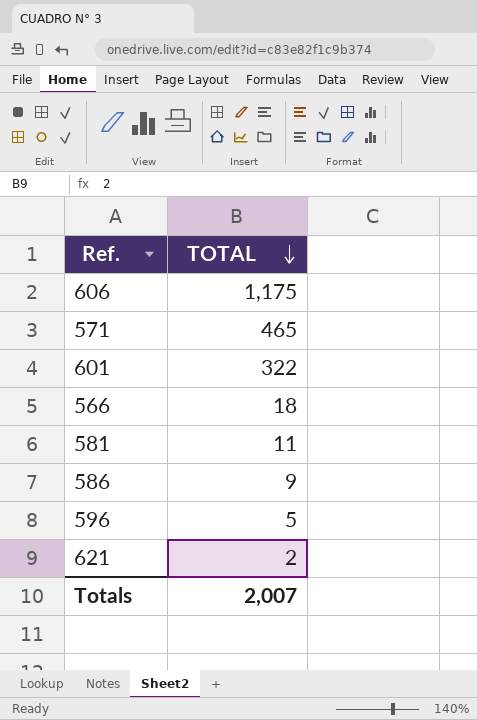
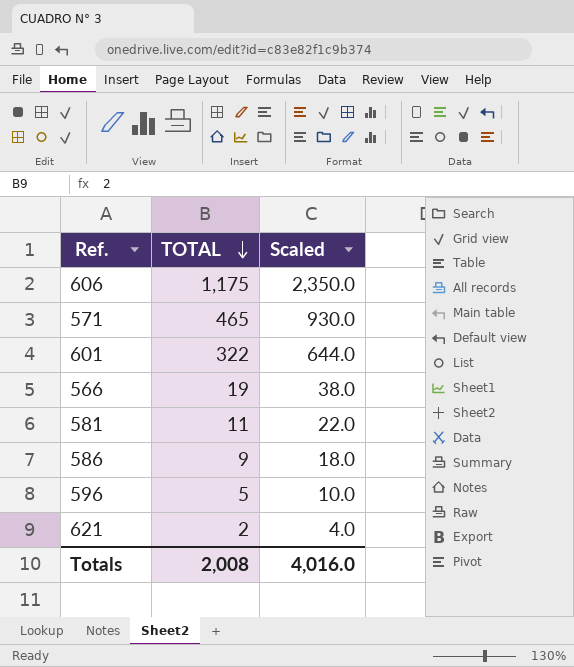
column Scaled | formula: none -> [TOTAL] * 2
566 | TOTAL: 18 -> 19
Totals | TOTAL: 2,007 -> 2,008

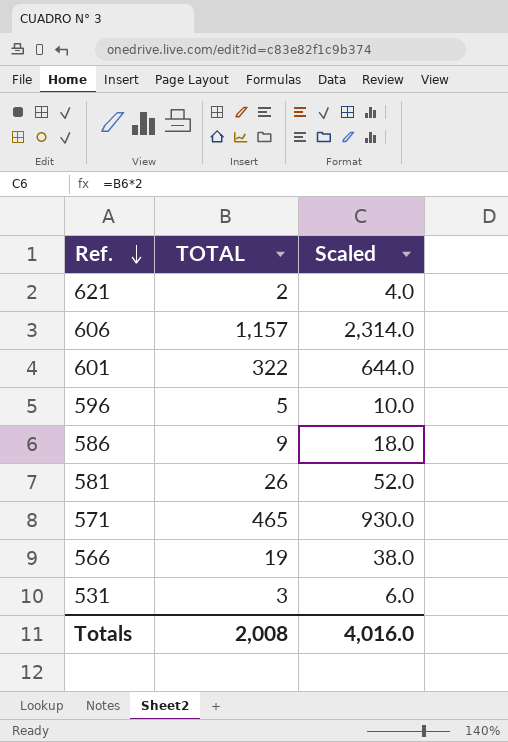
row order: TOTAL descending -> Ref. descending
606 | TOTAL: 1,175 -> 1,157
606 | Scaled: 2,350.0 -> 2,314.0
581 | TOTAL: 11 -> 26
581 | Scaled: 22.0 -> 52.0
row 531: none -> 3 | 6.0

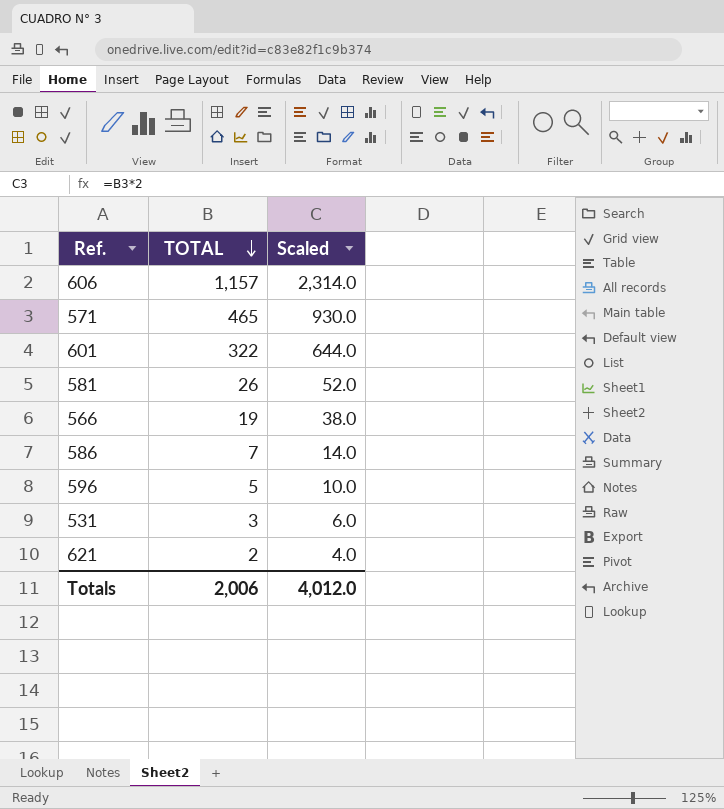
row order: Ref. descending -> TOTAL descending
586 | TOTAL: 9 -> 7
586 | Scaled: 18.0 -> 14.0
Totals | TOTAL: 2,008 -> 2,006
Totals | Scaled: 4,016.0 -> 4,012.0

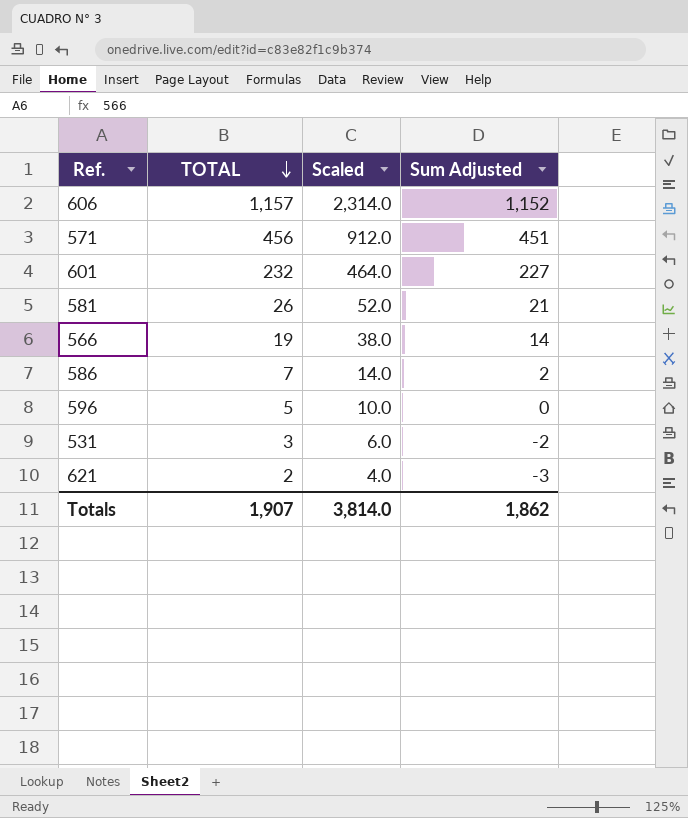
column Sum Adjusted | formula: none -> [TOTAL] - 5
571 | TOTAL: 465 -> 456
571 | Scaled: 930.0 -> 912.0
601 | TOTAL: 322 -> 232
601 | Scaled: 644.0 -> 464.0
Totals | TOTAL: 2,006 -> 1,907
Totals | Scaled: 4,012.0 -> 3,814.0

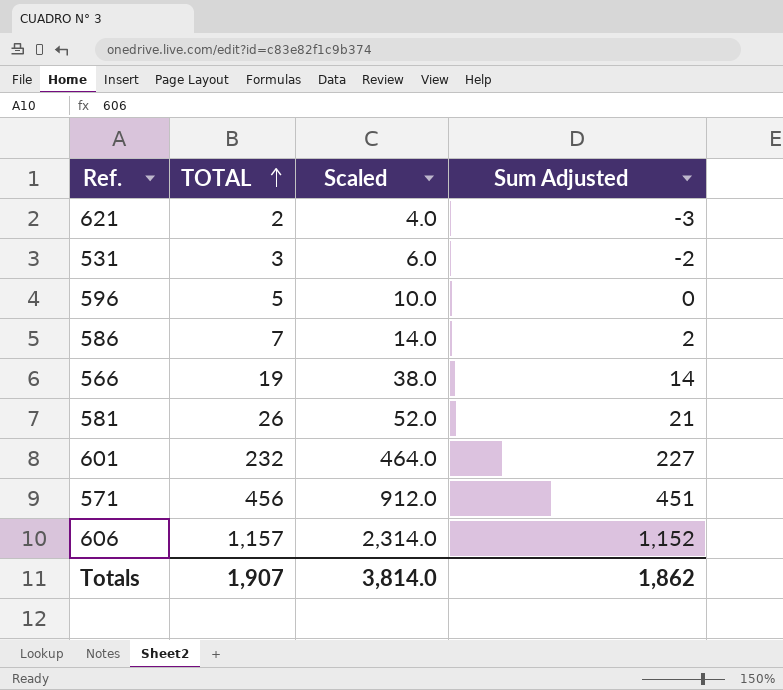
row order: TOTAL descending -> TOTAL ascending

